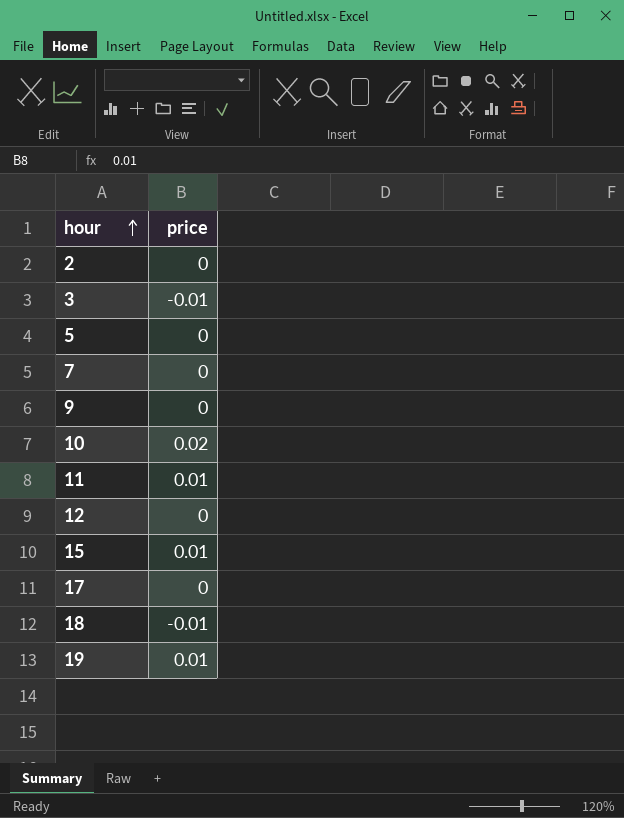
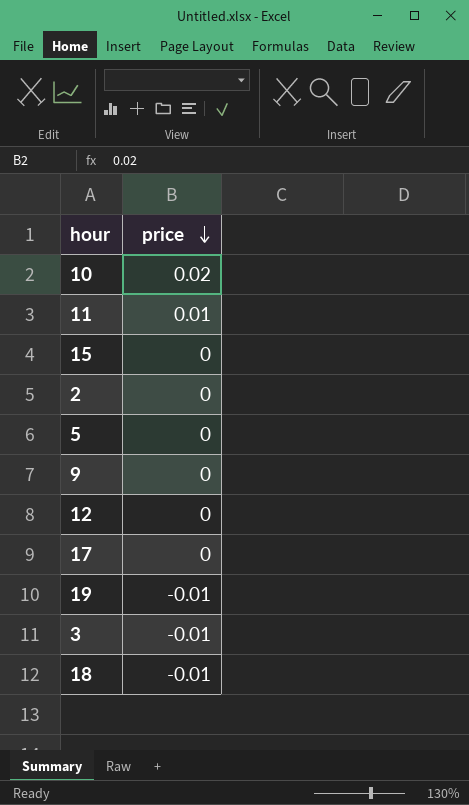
row order: hour ascending -> price descending
row 7: 0 -> none
15 | price: 0.01 -> 0
19 | price: 0.01 -> -0.01

